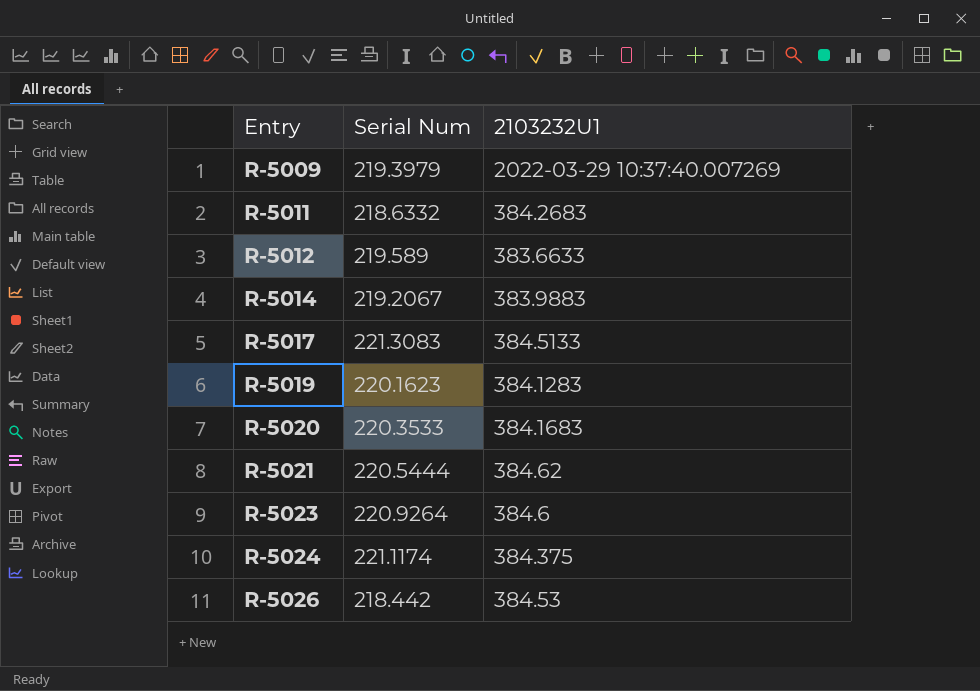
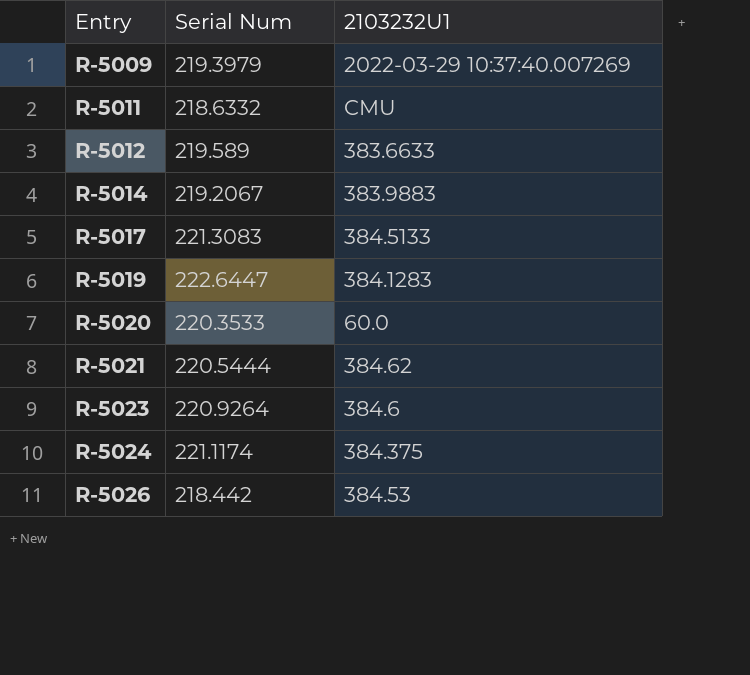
R-5011 | 2103232U1: 384.2683 -> CMU
R-5019 | Serial Num: 220.1623 -> 222.6447
R-5020 | 2103232U1: 384.1683 -> 60.0

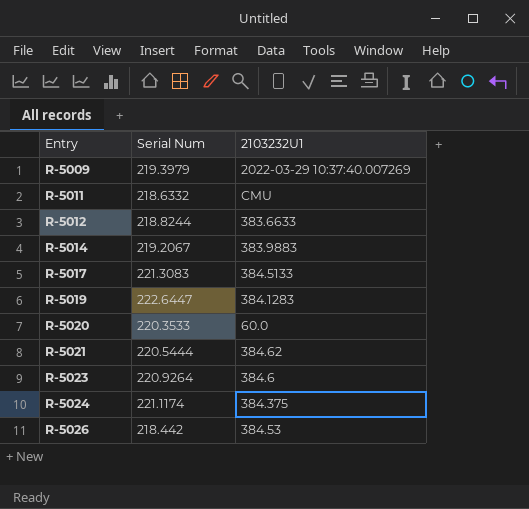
R-5012 | Serial Num: 219.589 -> 218.8244

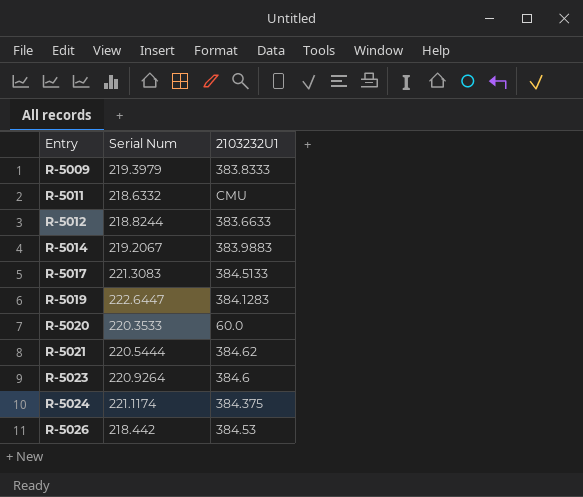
R-5009 | 2103232U1: 2022-03-29 10:37:40.007269 -> 383.8333

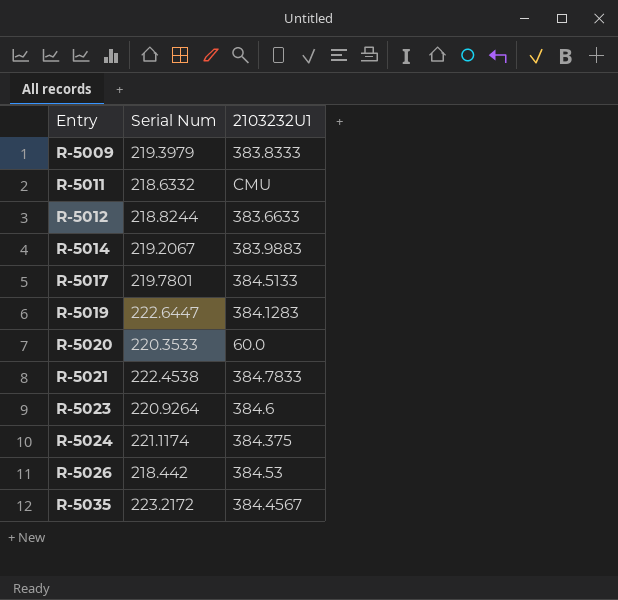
R-5017 | Serial Num: 221.3083 -> 219.7801
R-5021 | Serial Num: 220.5444 -> 222.4538
R-5021 | 2103232U1: 384.62 -> 384.7833
row R-5035: none -> 223.2172 | 384.4567

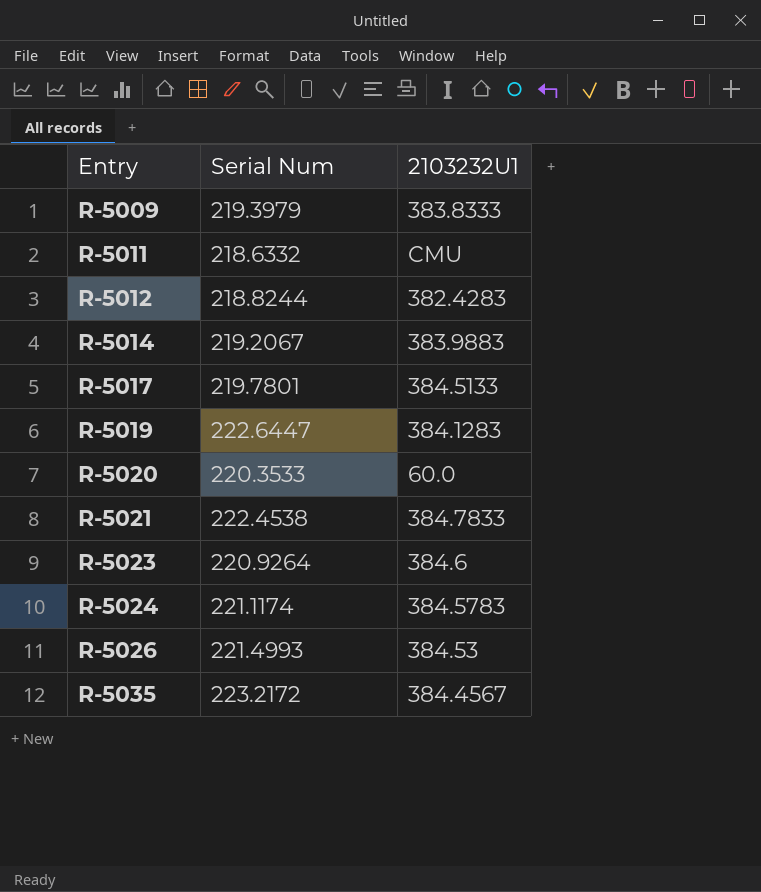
R-5012 | 2103232U1: 383.6633 -> 382.4283
R-5024 | 2103232U1: 384.375 -> 384.5783
R-5026 | Serial Num: 218.442 -> 221.4993

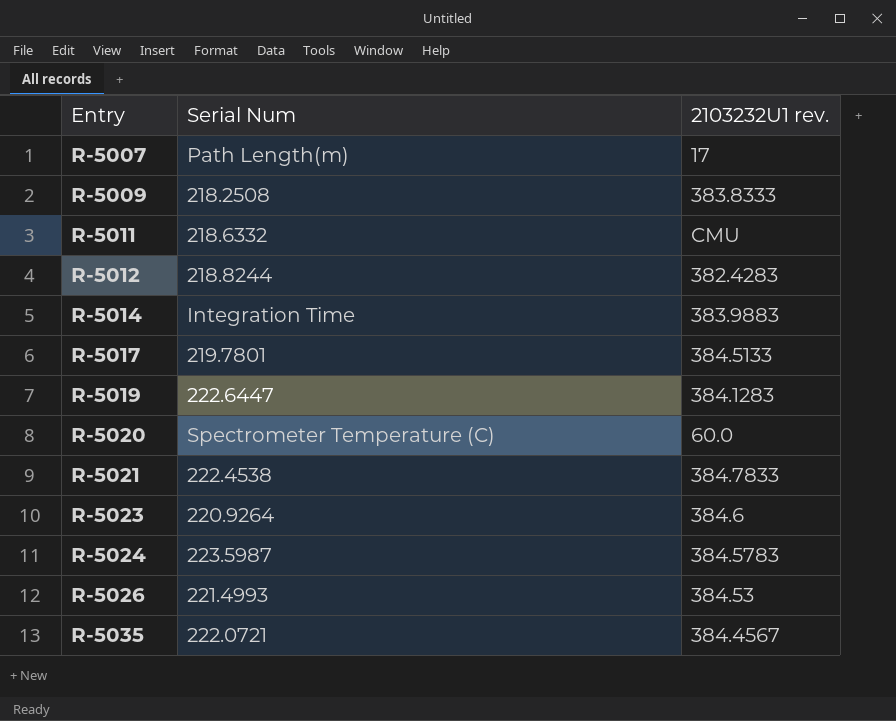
column name: 2103232U1 -> 2103232U1 rev.
row R-5007: none -> Path Length(m) | 17
R-5009 | Serial Num: 219.3979 -> 218.2508
R-5014 | Serial Num: 219.2067 -> Integration Time
R-5020 | Serial Num: 220.3533 -> Spectrometer Temperature (C)
R-5024 | Serial Num: 221.1174 -> 223.5987
R-5035 | Serial Num: 223.2172 -> 222.0721

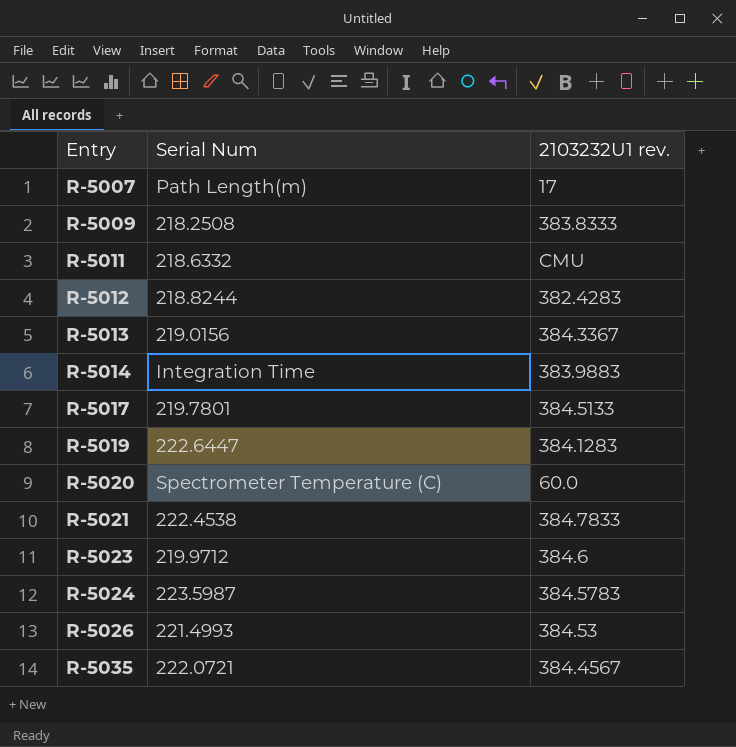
row R-5013: none -> 219.0156 | 384.3367
R-5023 | Serial Num: 220.9264 -> 219.9712

